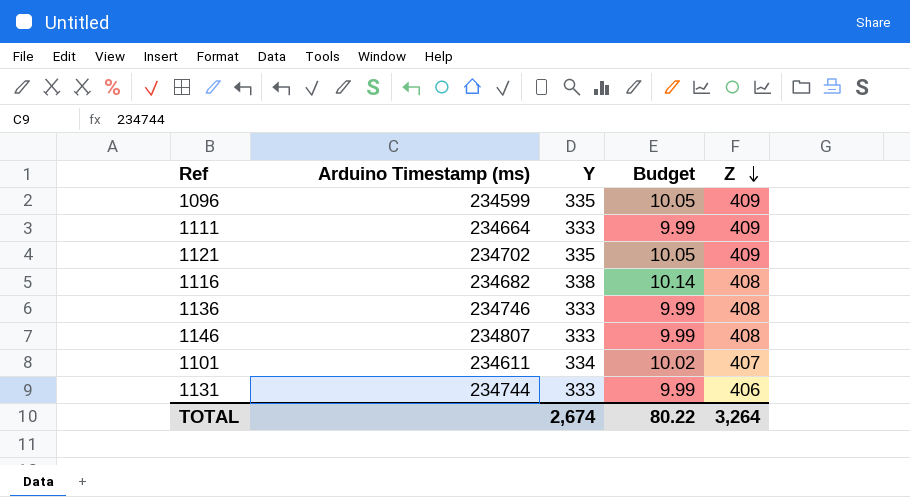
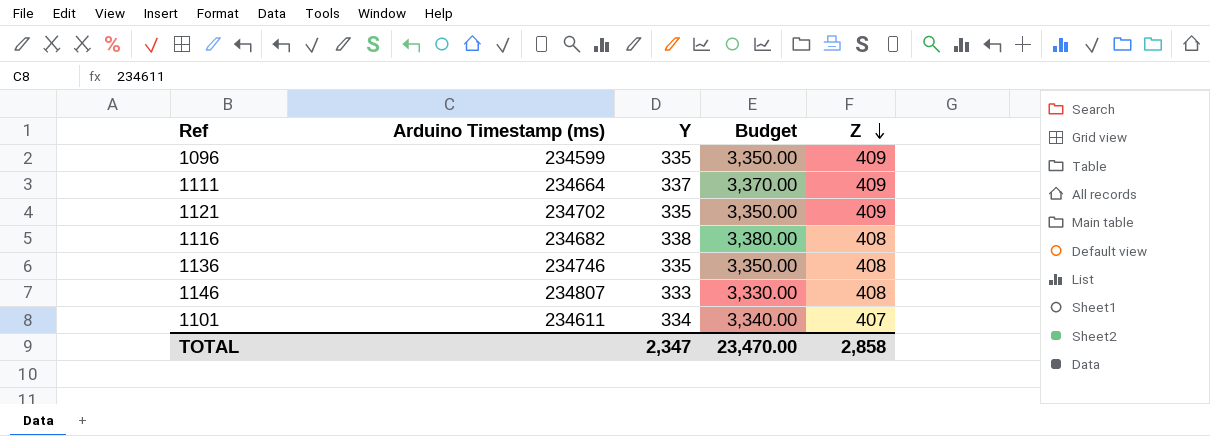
column Budget | formula: [Y] * 0.03 -> [Y] * 10
row 1131: 234744 | 333 | 9.99 | 406 -> none
1111 | Y: 333 -> 337
1136 | Y: 333 -> 335
TOTAL | Y: 2,674 -> 2,347
TOTAL | Budget: 80.22 -> 23,470.00
TOTAL | Z: 3,264 -> 2,858

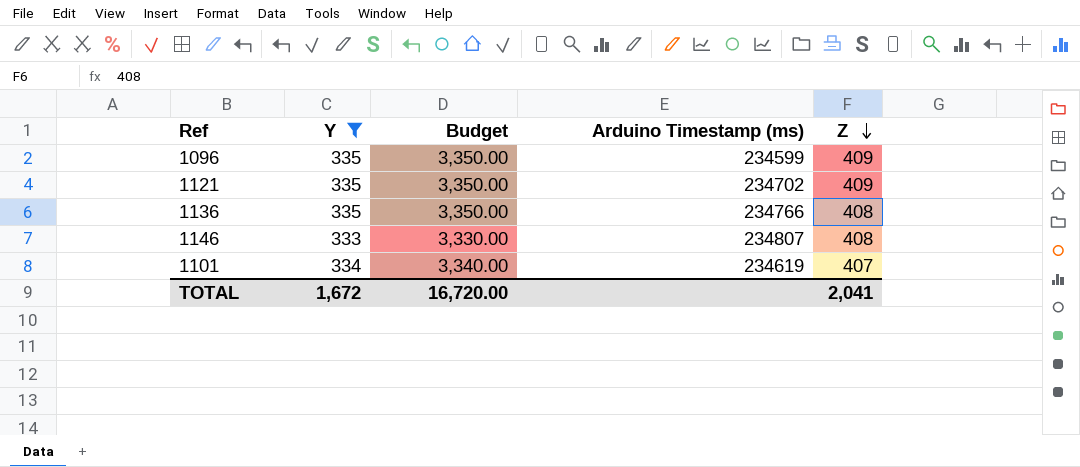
filter: none -> Y <= 335
column Arduino Timestamp (ms) | position: 2 -> 4
1136 | Arduino Timestamp (ms): 234746 -> 234766
1101 | Arduino Timestamp (ms): 234611 -> 234619
TOTAL | Y: 2,347 -> 1,672
TOTAL | Budget: 23,470.00 -> 16,720.00
TOTAL | Z: 2,858 -> 2,041

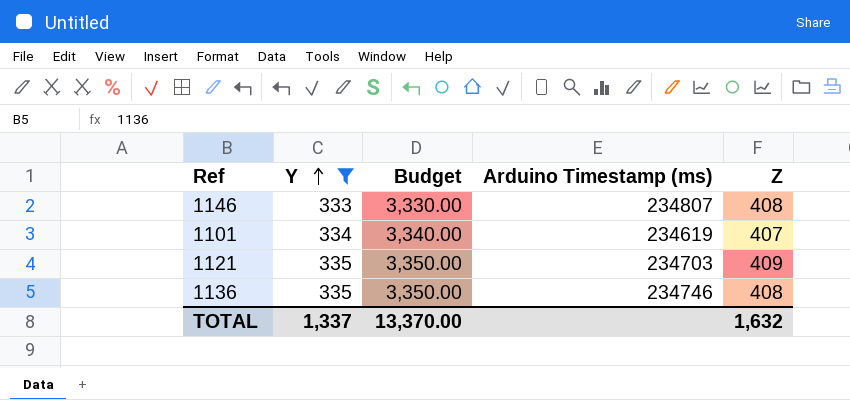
row order: Z descending -> Y ascending
row 1096: 335 | 3,350.00 | 234599 | 409 -> none
1121 | Arduino Timestamp (ms): 234702 -> 234703
1136 | Arduino Timestamp (ms): 234766 -> 234746
TOTAL | Y: 1,672 -> 1,337
TOTAL | Budget: 16,720.00 -> 13,370.00
TOTAL | Z: 2,041 -> 1,632

